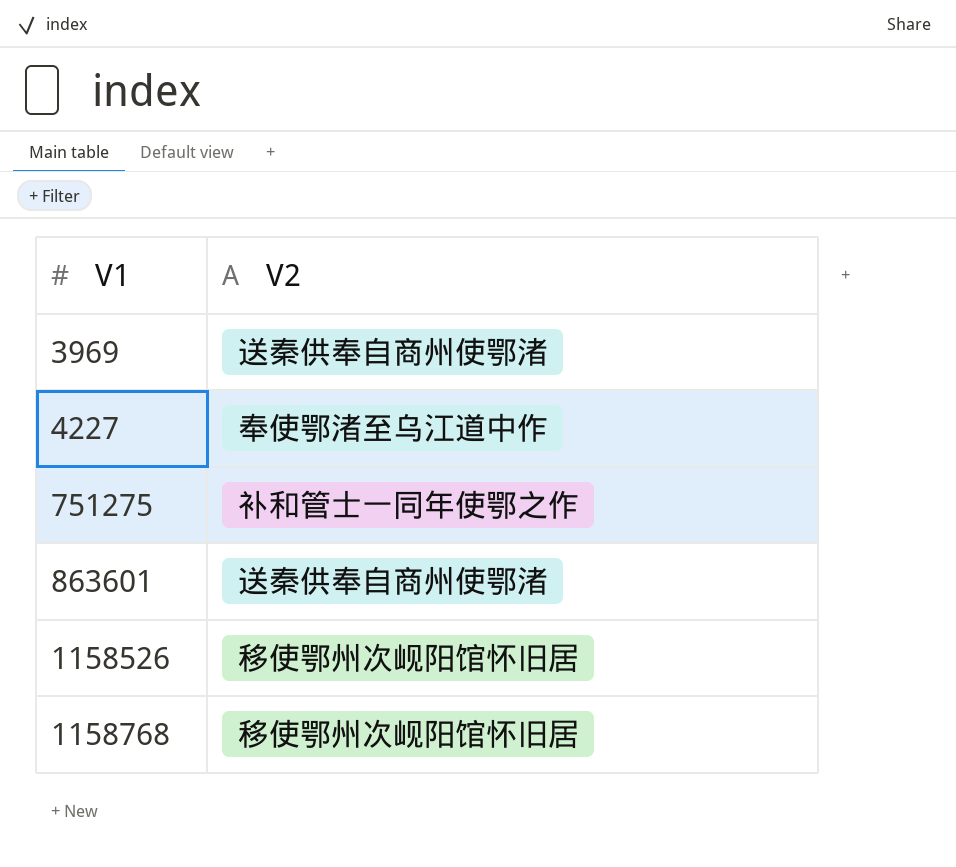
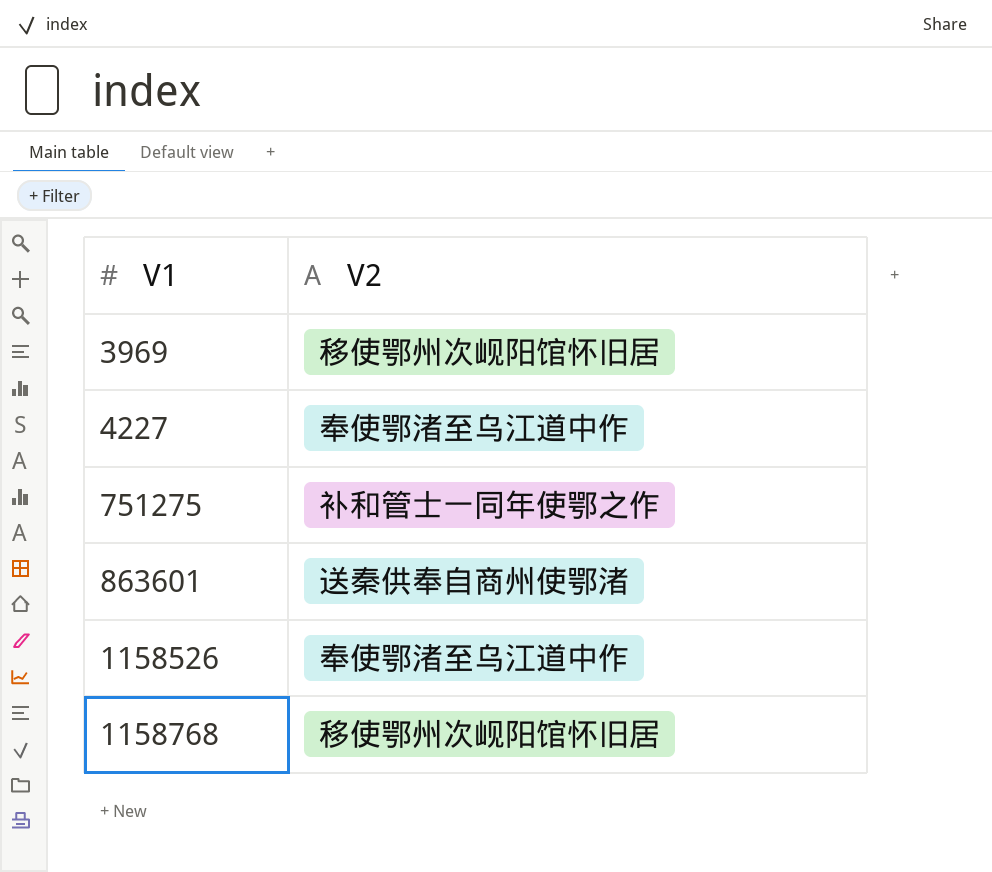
3969 | V2: 送秦供奉自商州使鄂渚 -> 移使鄂州次岘阳馆怀旧居
1158526 | V2: 移使鄂州次岘阳馆怀旧居 -> 奉使鄂渚至乌江道中作

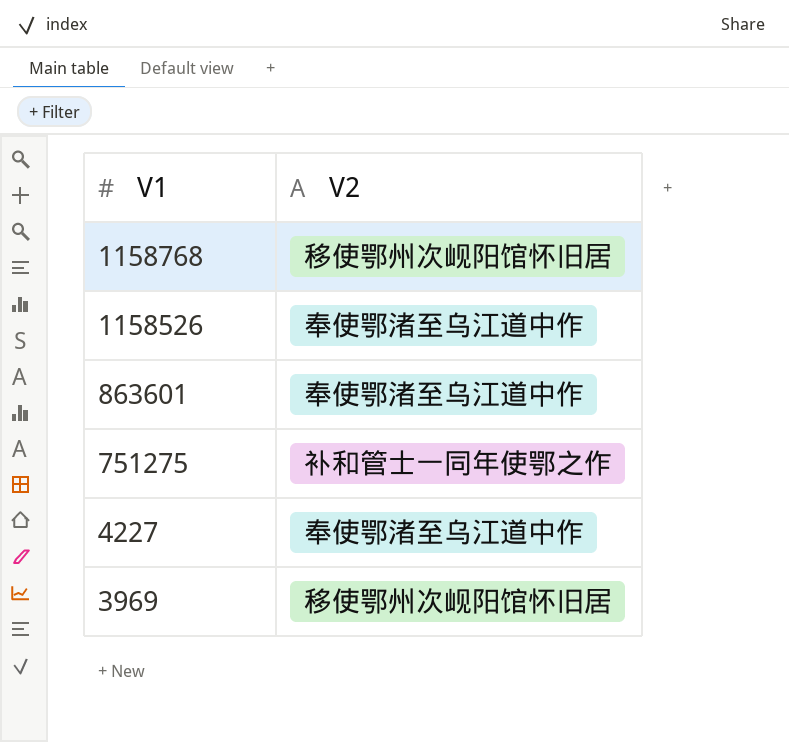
row order: V1 ascending -> V1 descending
863601 | V2: 送秦供奉自商州使鄂渚 -> 奉使鄂渚至乌江道中作

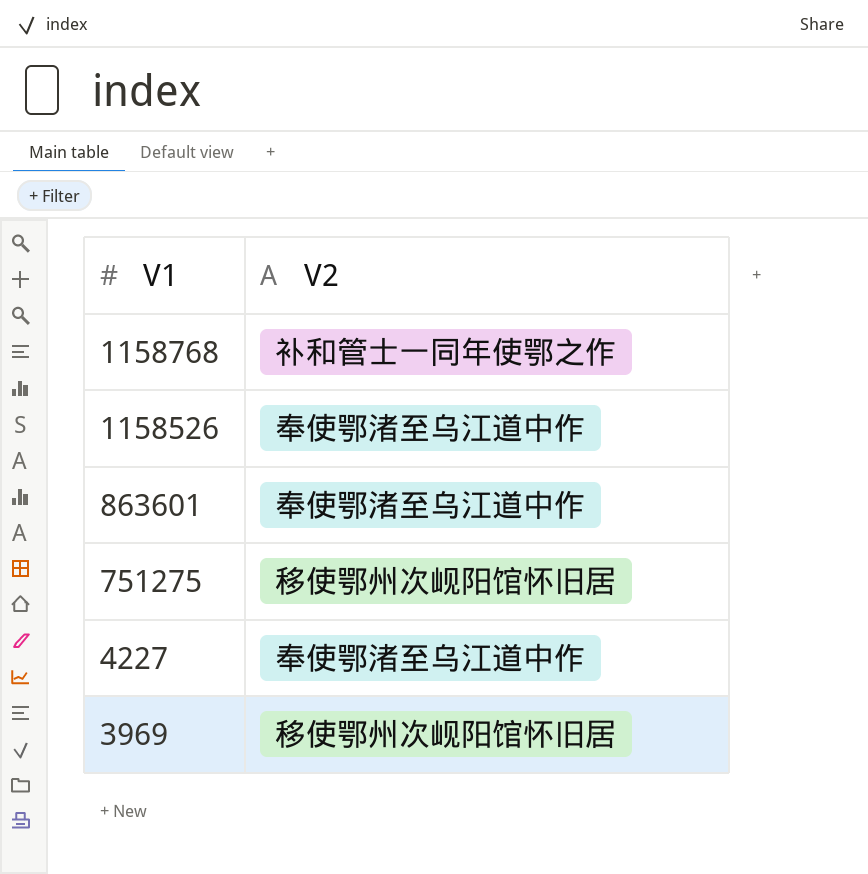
1158768 | V2: 移使鄂州次岘阳馆怀旧居 -> 补和管士一同年使鄂之作
751275 | V2: 补和管士一同年使鄂之作 -> 移使鄂州次岘阳馆怀旧居

